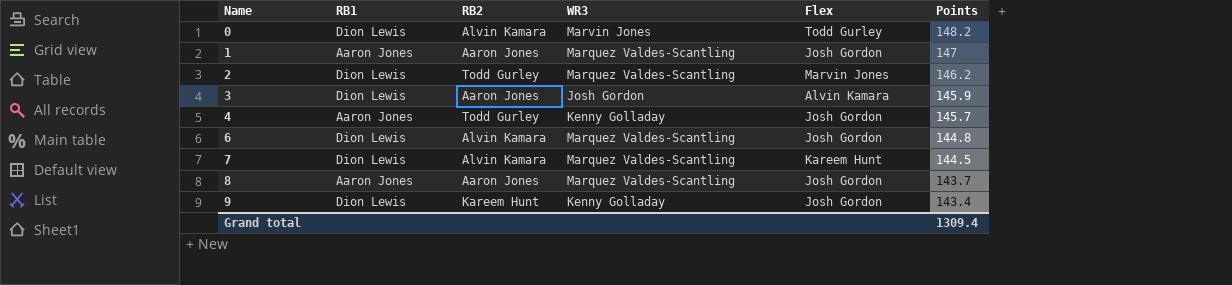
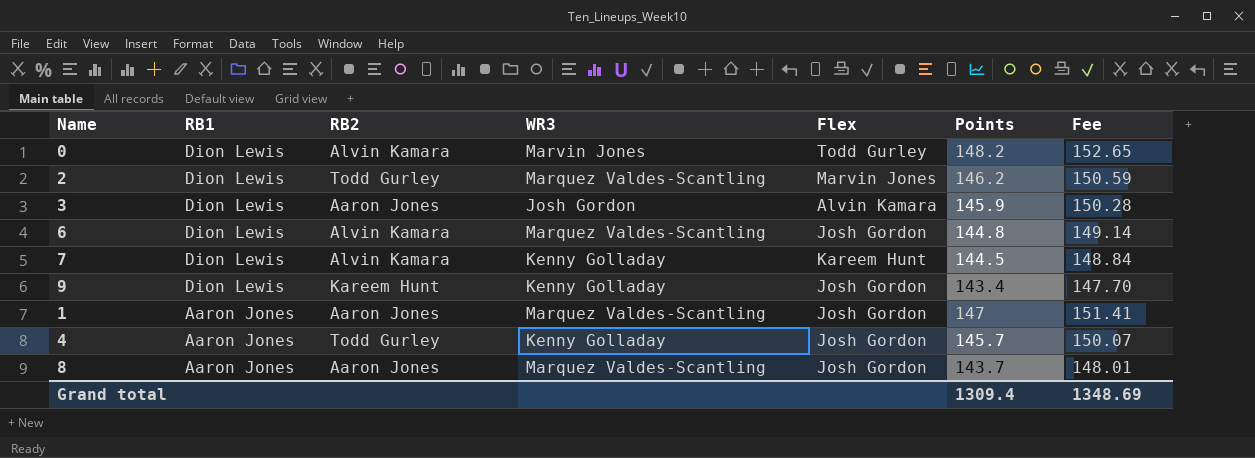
row order: Name ascending -> RB1 descending
column Fee | formula: none -> [Points] * 1.03
7 | WR3: Marquez Valdes-Scantling -> Kenny Golladay

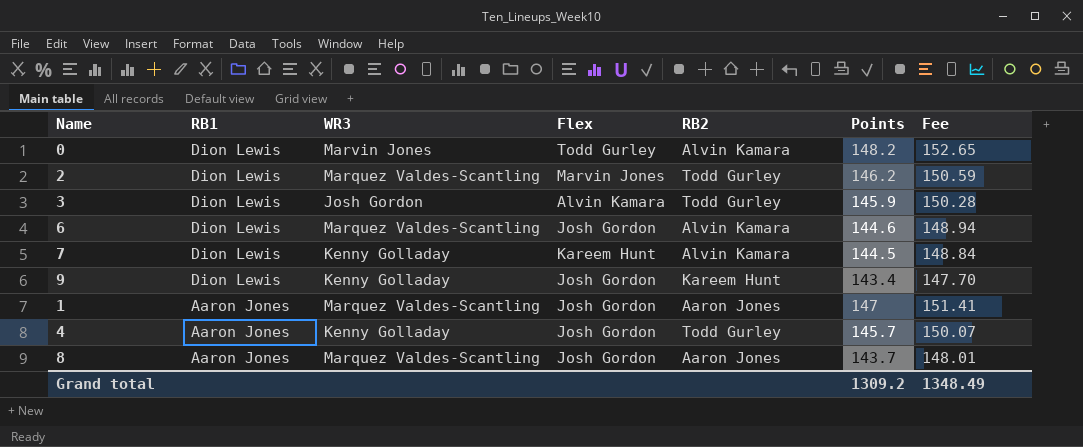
column RB2 | position: 3 -> 5
3 | RB2: Aaron Jones -> Todd Gurley
6 | Points: 144.8 -> 144.6
6 | Fee: 149.14 -> 148.94
Grand total | Points: 1309.4 -> 1309.2
Grand total | Fee: 1348.69 -> 1348.49

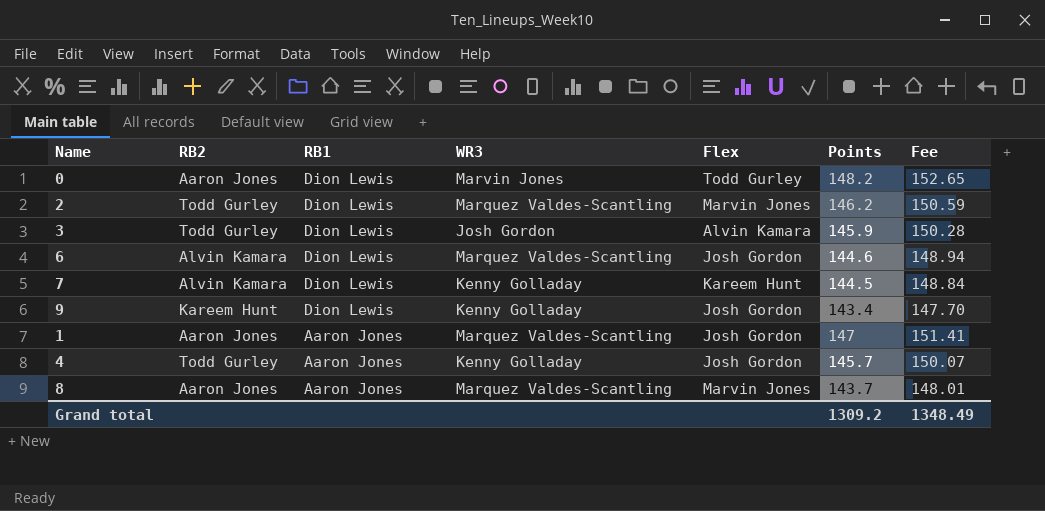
column RB2 | position: 5 -> 2
0 | RB2: Alvin Kamara -> Aaron Jones
8 | Flex: Josh Gordon -> Marvin Jones

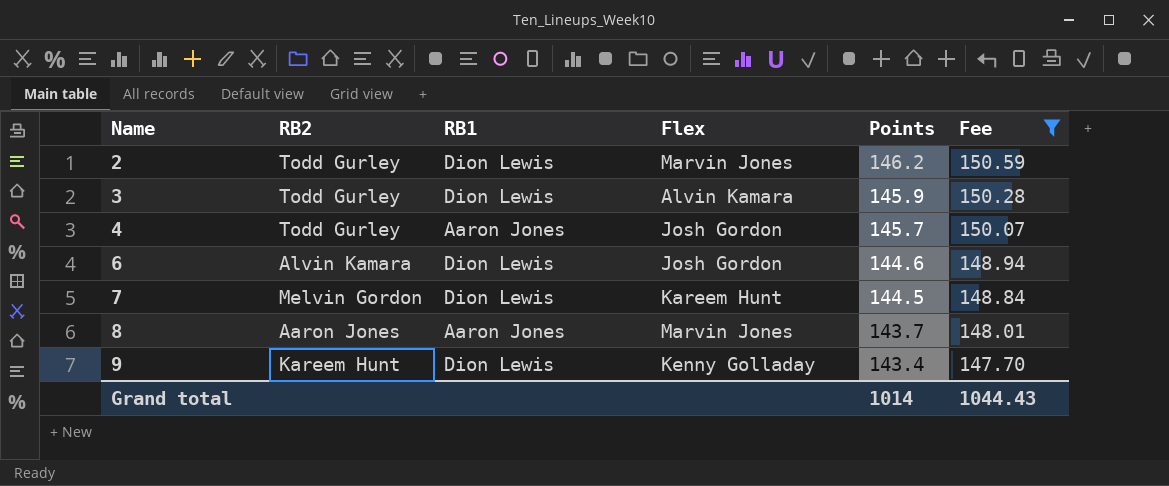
filter: none -> Fee <= 150.59
row order: RB1 descending -> Name ascending
column WR3 | position: 4 -> none
7 | RB2: Alvin Kamara -> Melvin Gordon
9 | Flex: Josh Gordon -> Kenny Golladay
Grand total | Points: 1309.2 -> 1014
Grand total | Fee: 1348.49 -> 1044.43

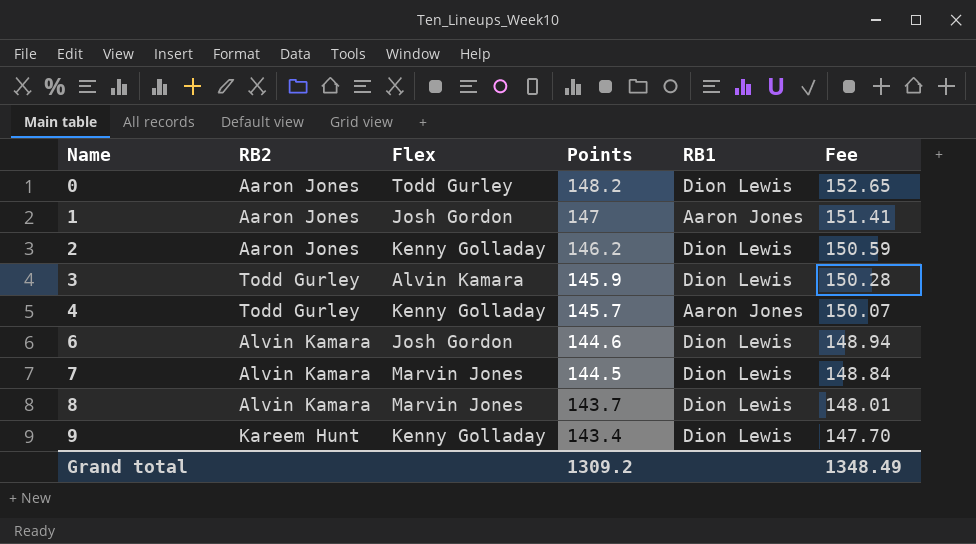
filter: Fee <= 150.59 -> none
column RB1 | position: 3 -> 5
2 | RB2: Todd Gurley -> Aaron Jones
2 | Flex: Marvin Jones -> Kenny Golladay
4 | Flex: Josh Gordon -> Kenny Golladay
7 | RB2: Melvin Gordon -> Alvin Kamara
7 | Flex: Kareem Hunt -> Marvin Jones
8 | RB2: Aaron Jones -> Alvin Kamara
8 | RB1: Aaron Jones -> Dion Lewis
Grand total | Points: 1014 -> 1309.2
Grand total | Fee: 1044.43 -> 1348.49

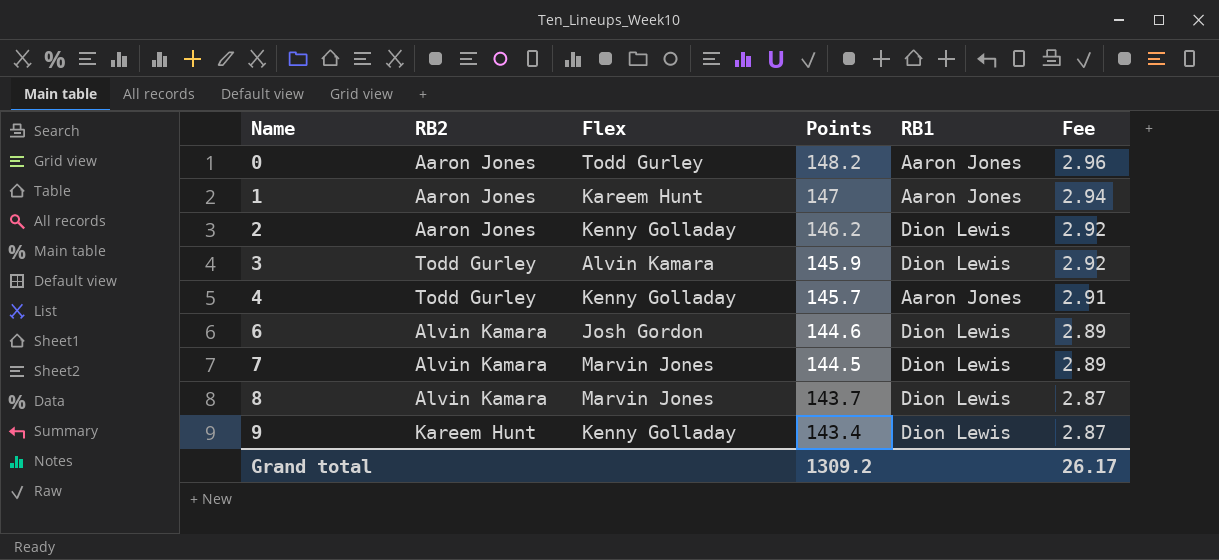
column Fee | formula: [Points] * 1.03 -> [Points] * 0.02
0 | RB1: Dion Lewis -> Aaron Jones
1 | Flex: Josh Gordon -> Kareem Hunt
Grand total | Fee: 1348.49 -> 26.17

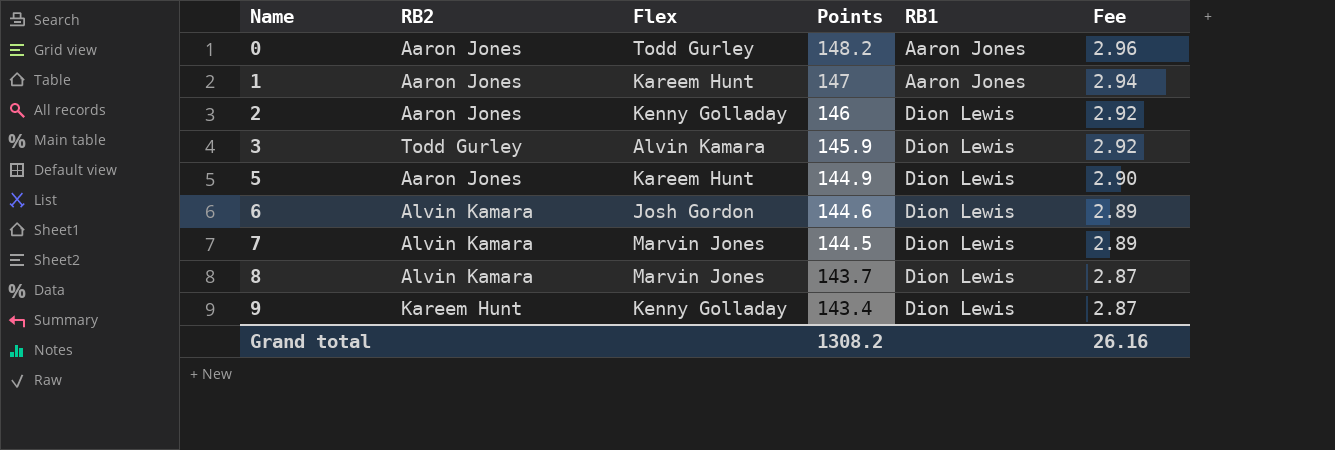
row 4: Todd Gurley | Kenny Golladay | 145.7 | Aaron Jones | 2.91 -> none
2 | Points: 146.2 -> 146
row 5: none -> Aaron Jones | Kareem Hunt | 144.9 | Dion Lewis | 2.90
Grand total | Points: 1309.2 -> 1308.2
Grand total | Fee: 26.17 -> 26.16

